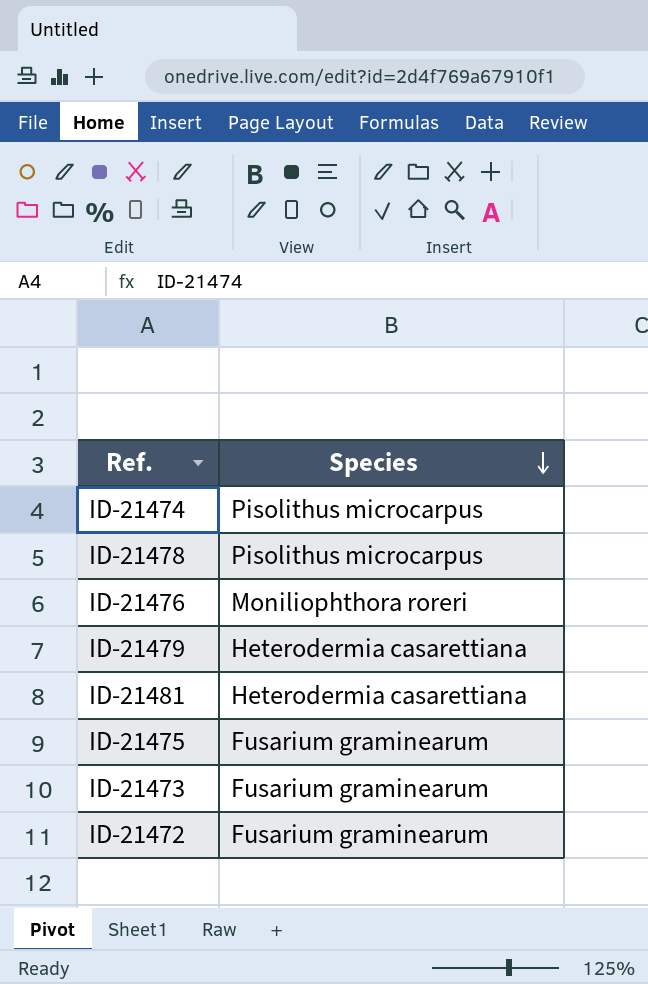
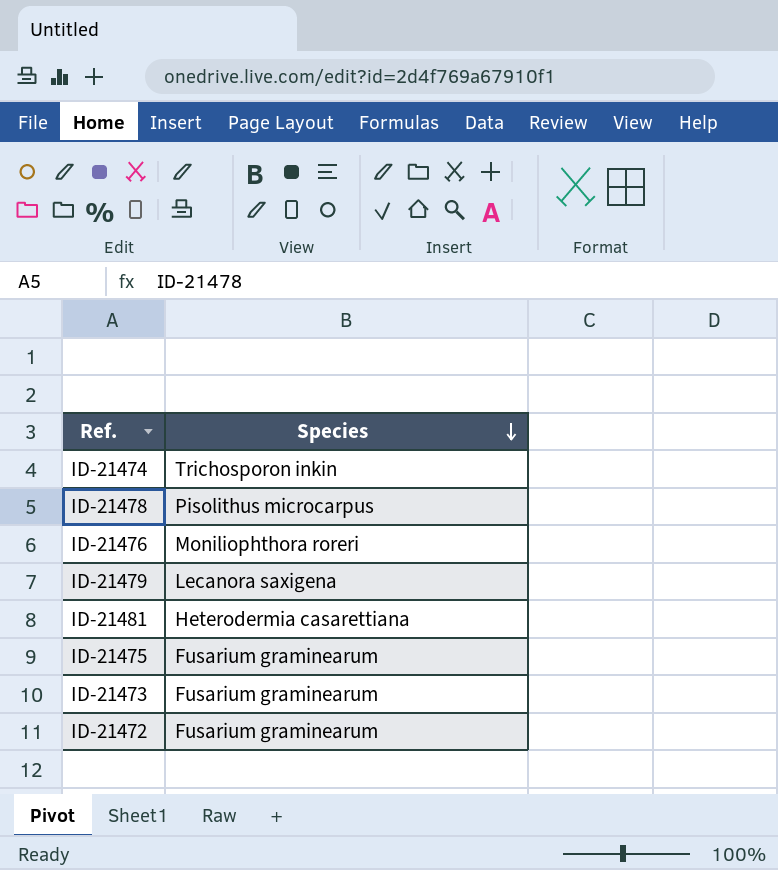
ID-21474 | Species: Pisolithus microcarpus -> Trichosporon inkin
ID-21479 | Species: Heterodermia casarettiana -> Lecanora saxigena

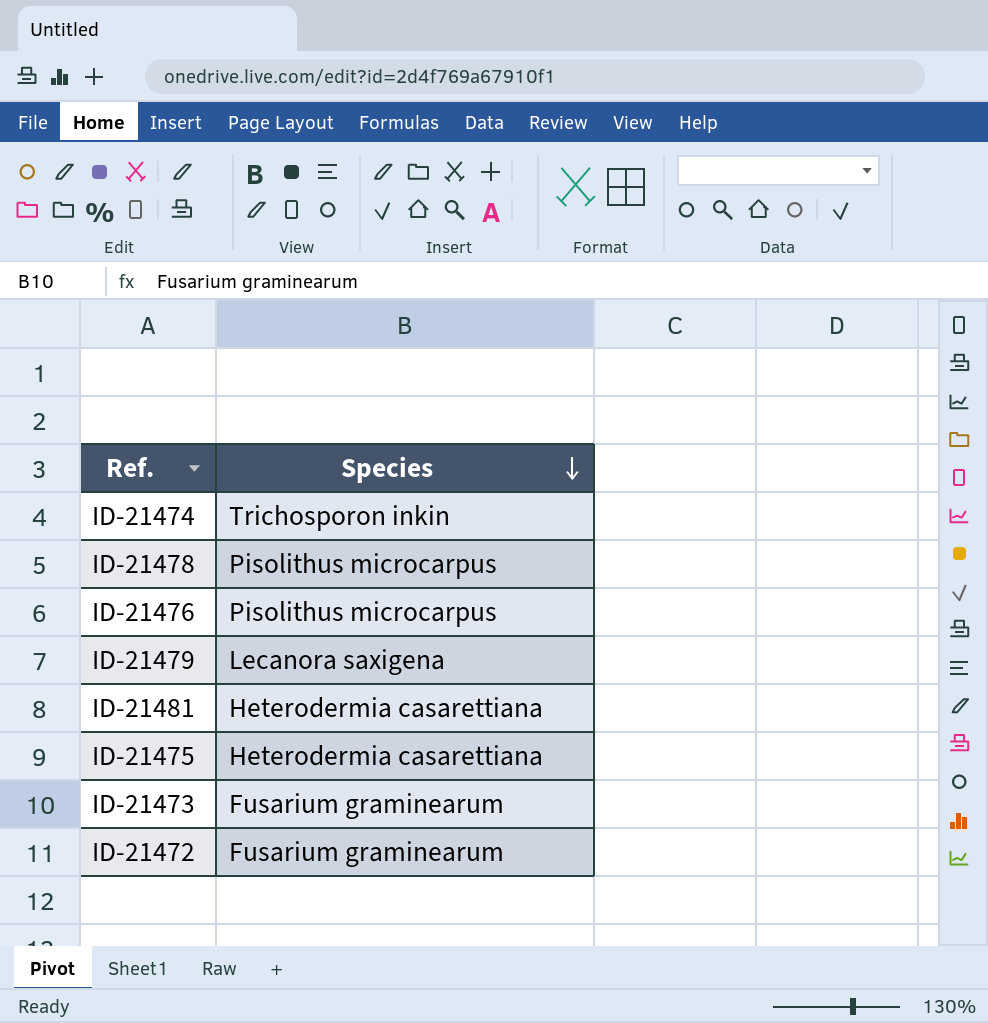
ID-21476 | Species: Moniliophthora roreri -> Pisolithus microcarpus
ID-21475 | Species: Fusarium graminearum -> Heterodermia casarettiana

